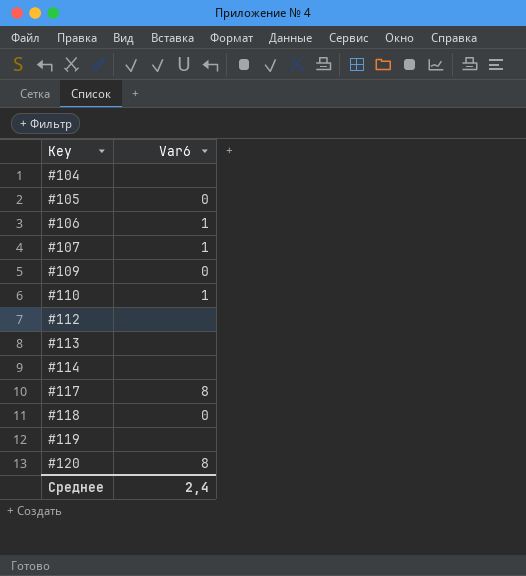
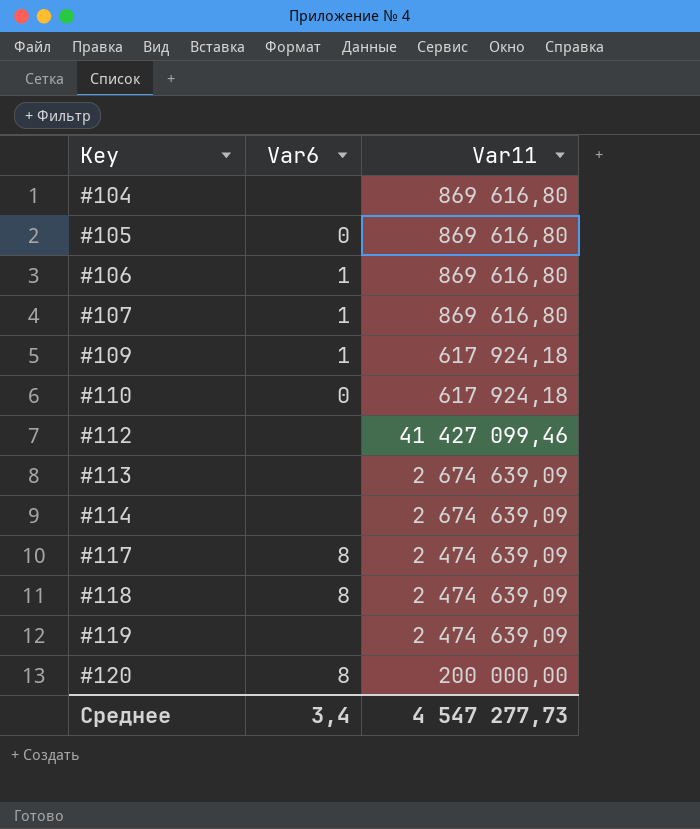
column Var11 | position: none -> 3
#109 | Var6: 0 -> 1
#110 | Var6: 1 -> 0
#118 | Var6: 0 -> 8
Среднее | Var6: 2,4 -> 3,4

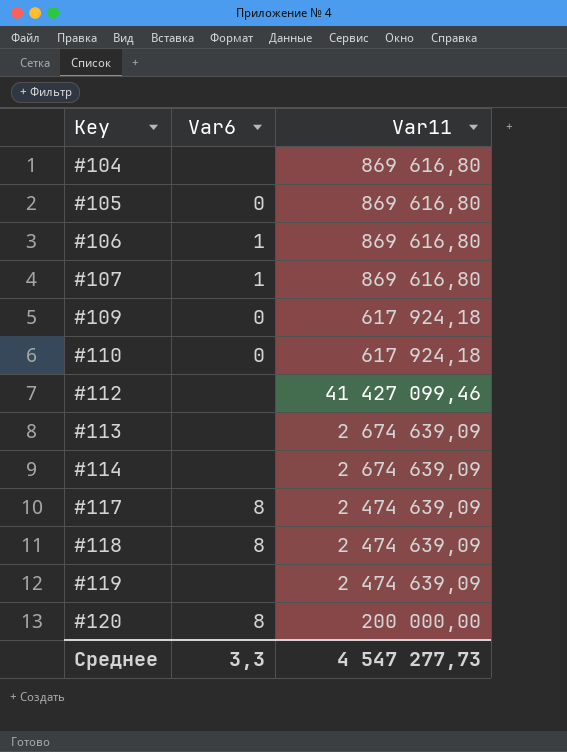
#109 | Var6: 1 -> 0
Среднее | Var6: 3,4 -> 3,3

